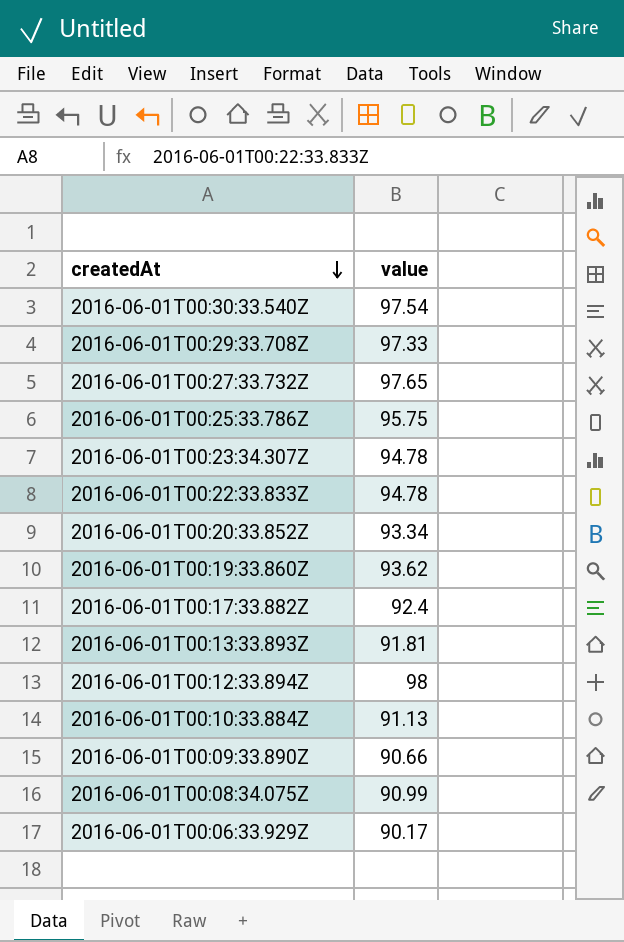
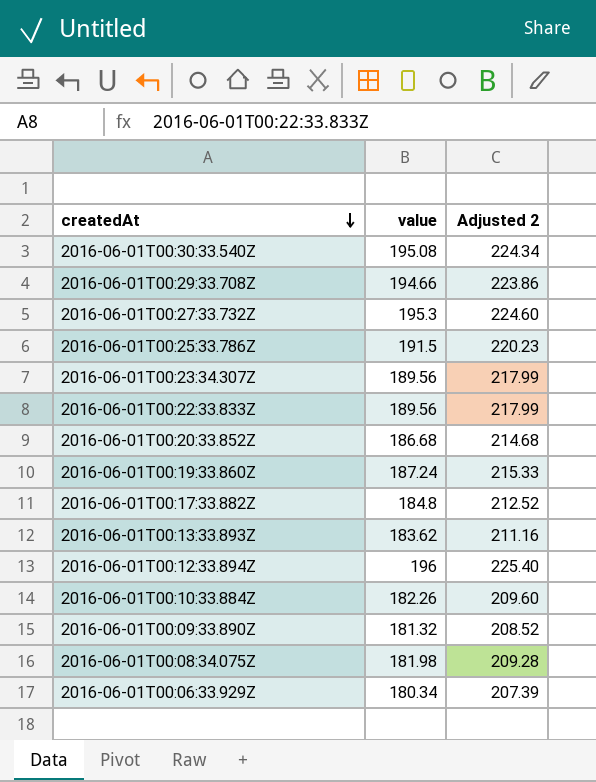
column Adjusted 2 | formula: none -> [value] * 1.15
2016-06-01T00:30:33.540Z | value: 97.54 -> 195.08
2016-06-01T00:29:33.708Z | value: 97.33 -> 194.66
2016-06-01T00:27:33.732Z | value: 97.65 -> 195.3
2016-06-01T00:25:33.786Z | value: 95.75 -> 191.5
2016-06-01T00:23:34.307Z | value: 94.78 -> 189.56
2016-06-01T00:22:33.833Z | value: 94.78 -> 189.56
2016-06-01T00:20:33.852Z | value: 93.34 -> 186.68
2016-06-01T00:19:33.860Z | value: 93.62 -> 187.24
2016-06-01T00:17:33.882Z | value: 92.4 -> 184.8
2016-06-01T00:13:33.893Z | value: 91.81 -> 183.62
2016-06-01T00:12:33.894Z | value: 98 -> 196
2016-06-01T00:10:33.884Z | value: 91.13 -> 182.26
2016-06-01T00:09:33.890Z | value: 90.66 -> 181.32
2016-06-01T00:08:34.075Z | value: 90.99 -> 181.98
2016-06-01T00:06:33.929Z | value: 90.17 -> 180.34

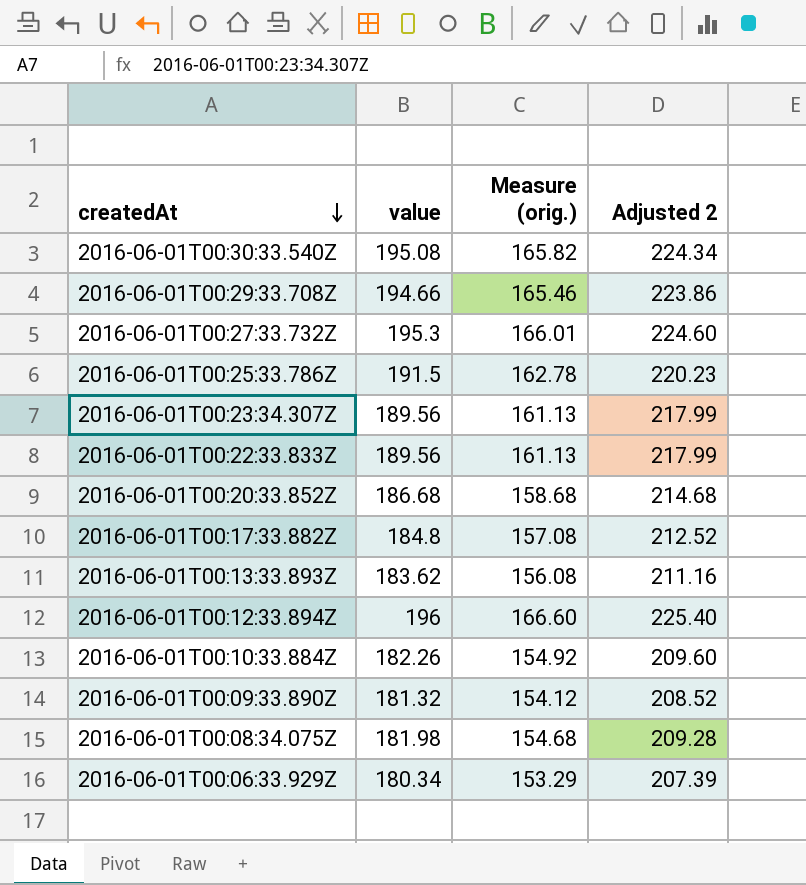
column Measure (orig.) | formula: none -> [value] * 0.85
row 2016-06-01T00:19:33.860Z: 187.24 | 215.33 -> none

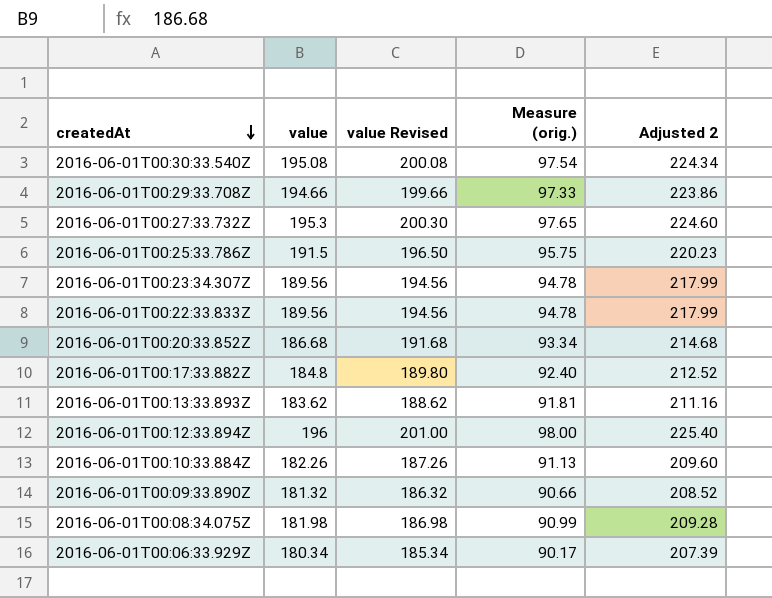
column value Revised | formula: none -> [value] + 5
column Measure (orig.) | formula: [value] * 0.85 -> [value] * 0.5

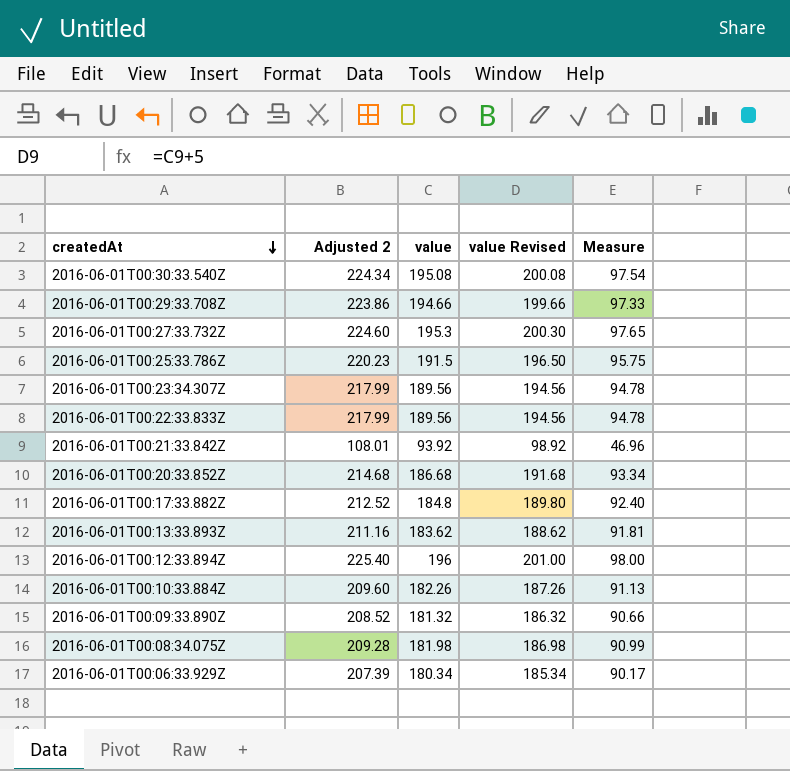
column Adjusted 2 | position: 5 -> 2
column name: Measure (orig.) -> Measure
row 2016-06-01T00:21:33.842Z: none -> 108.01 | 93.92 | 98.92 | 46.96

